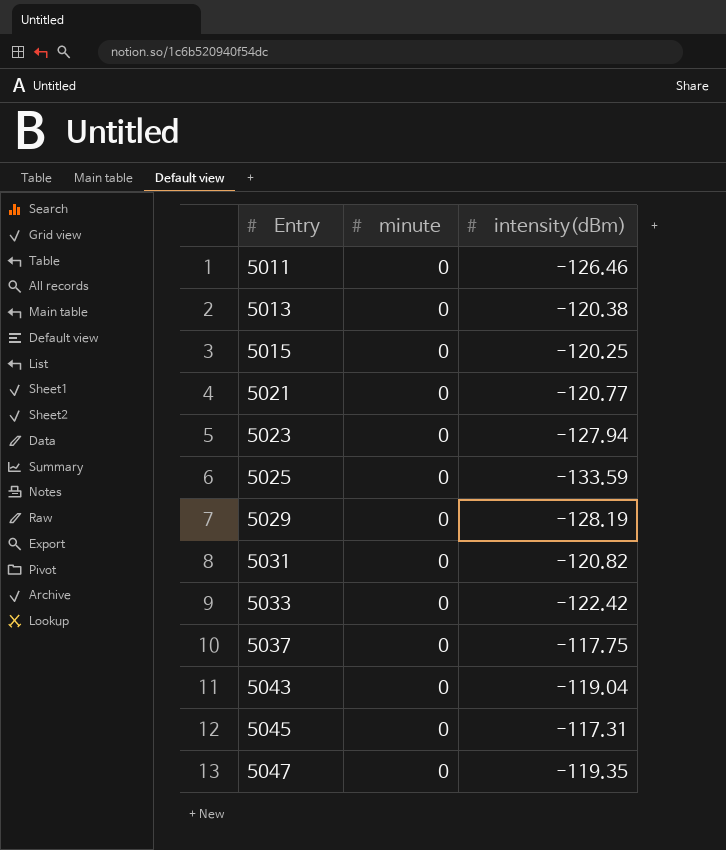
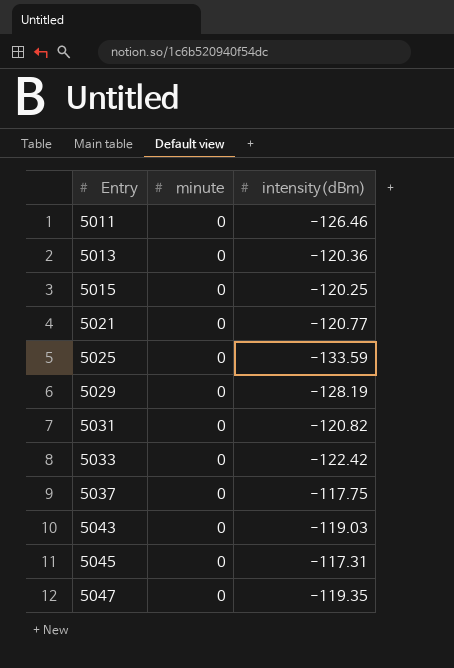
row 5023: 0 | -127.94 -> none
5013 | intensity(dBm): -120.38 -> -120.36
5043 | intensity(dBm): -119.04 -> -119.03

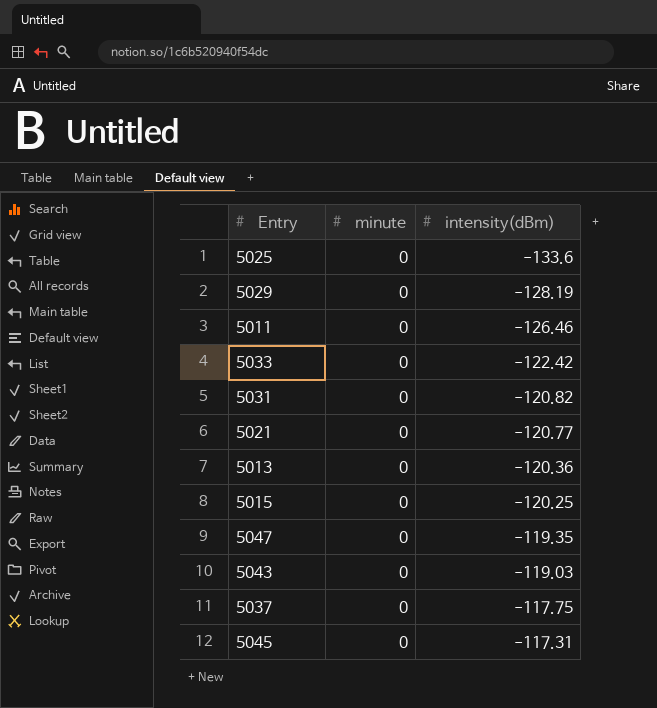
row order: Entry ascending -> intensity(dBm) ascending
5025 | intensity(dBm): -133.59 -> -133.6

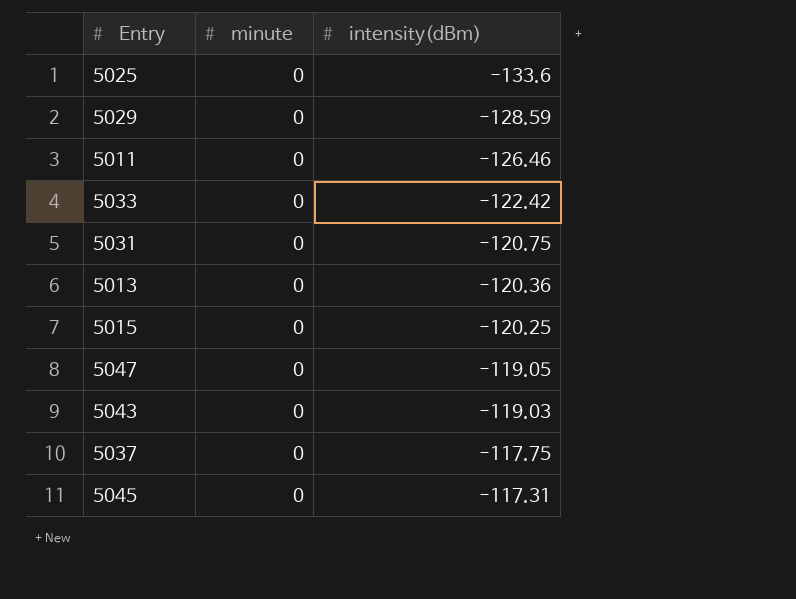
row 5021: 0 | -120.77 -> none
5029 | intensity(dBm): -128.19 -> -128.59
5031 | intensity(dBm): -120.82 -> -120.75
5047 | intensity(dBm): -119.35 -> -119.05

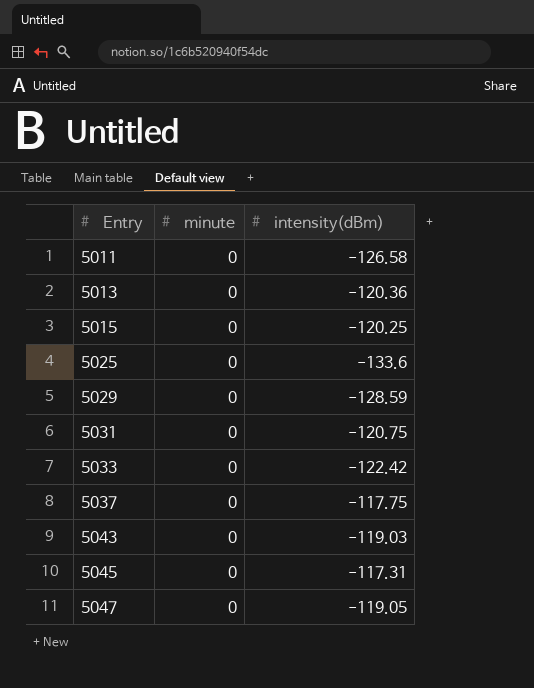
row order: intensity(dBm) ascending -> Entry ascending
5011 | intensity(dBm): -126.46 -> -126.58

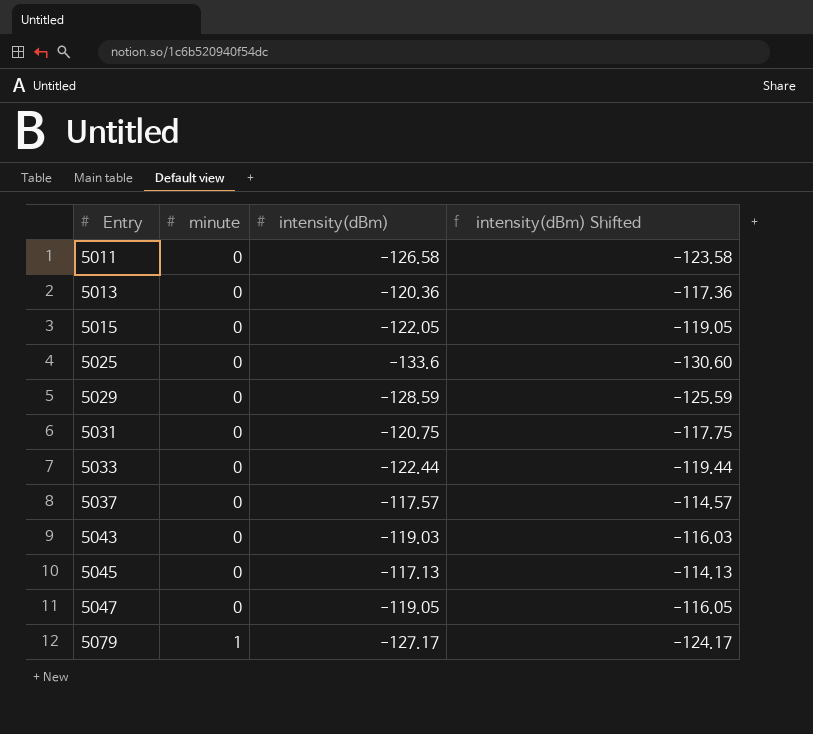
column intensity(dBm) Shifted | formula: none -> [intensity(dBm)] + 3
5015 | intensity(dBm): -120.25 -> -122.05
5033 | intensity(dBm): -122.42 -> -122.44
5037 | intensity(dBm): -117.75 -> -117.57
5045 | intensity(dBm): -117.31 -> -117.13
row 5079: none -> 1 | -127.17 | -124.17

